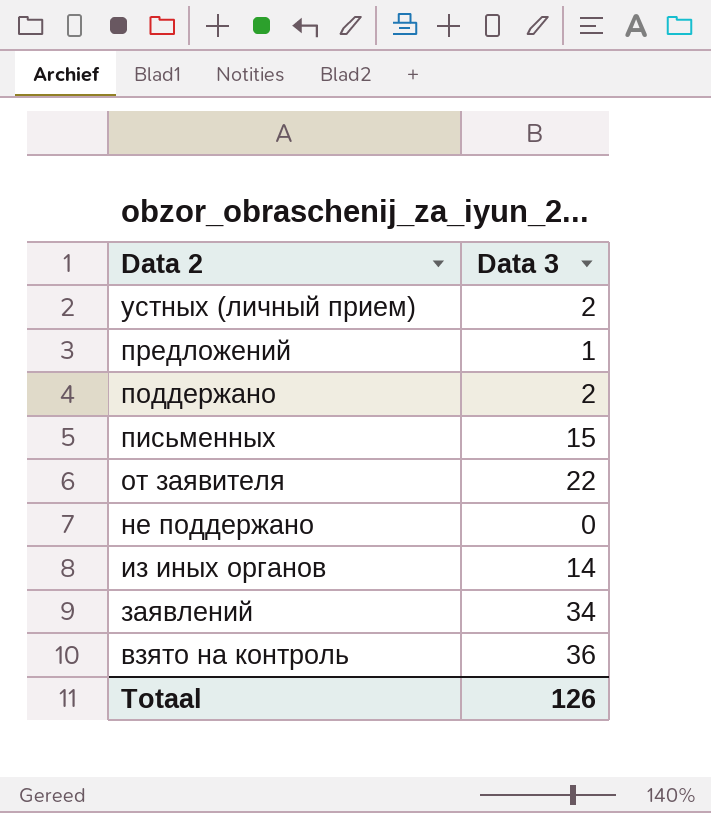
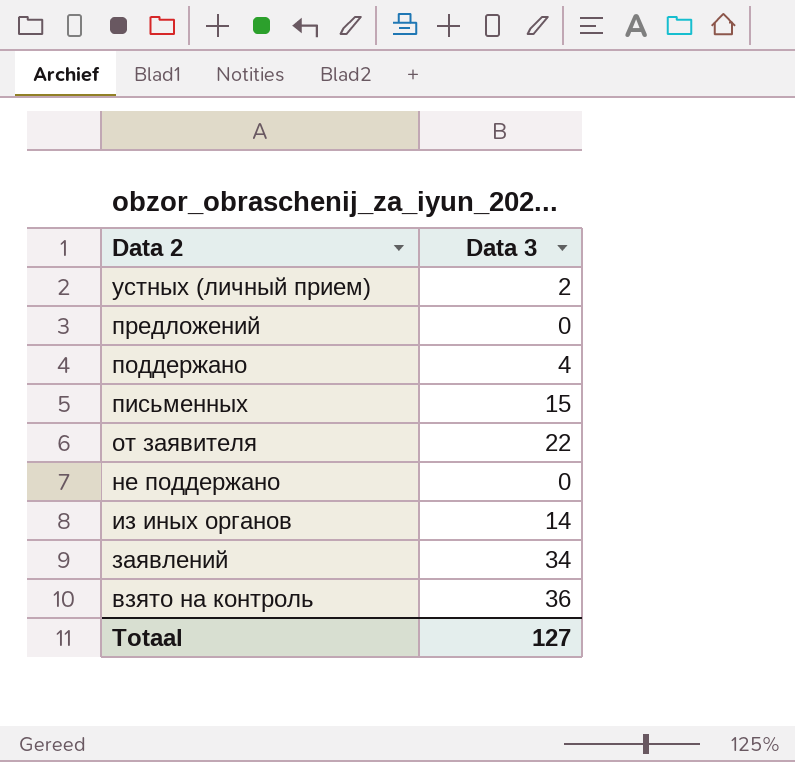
предложений | Data 3: 1 -> 0
поддержано | Data 3: 2 -> 4
Totaal | Data 3: 126 -> 127

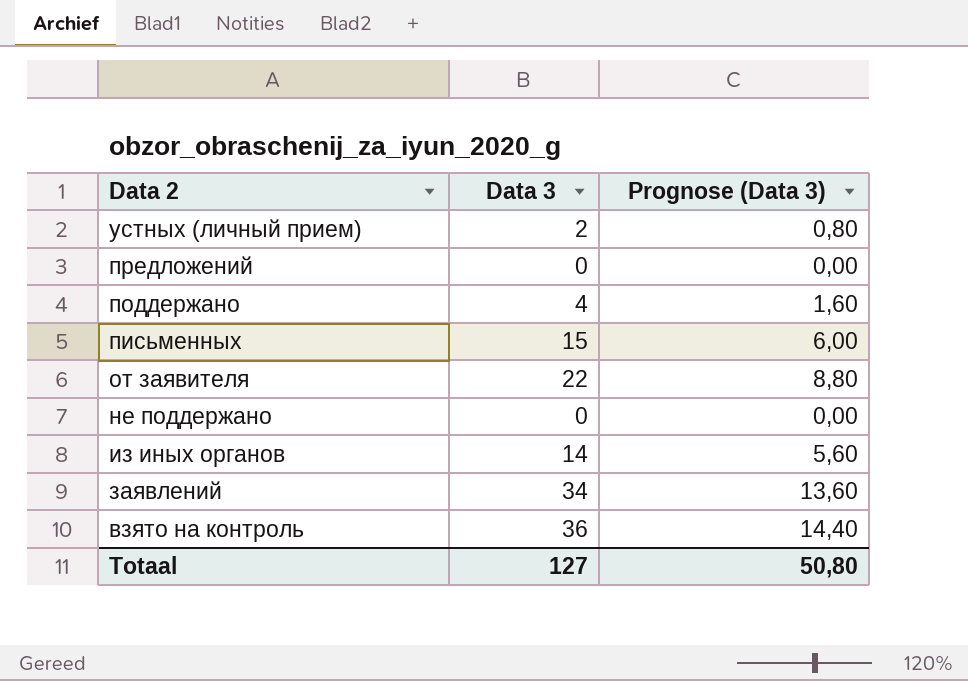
column Prognose (Data 3) | formula: none -> [Data 3] * 0,4

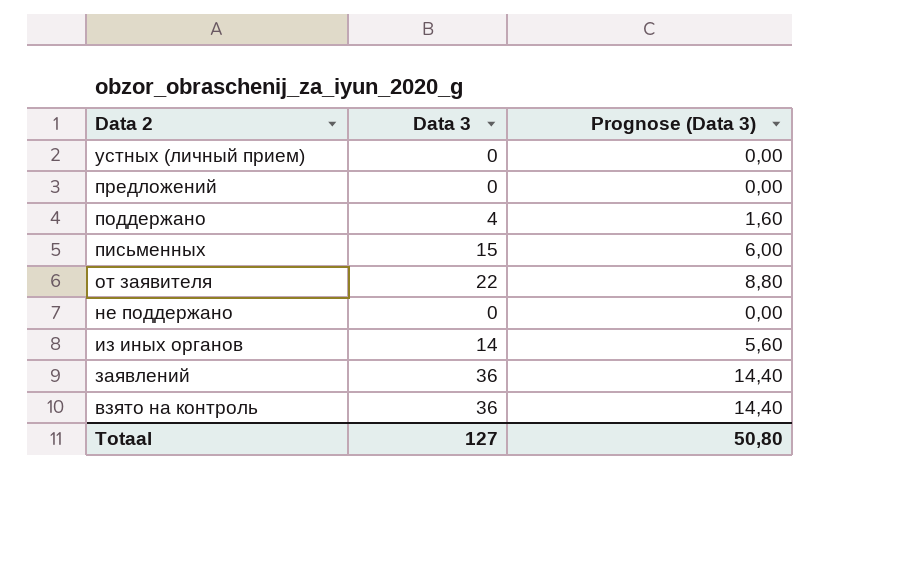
устных (личный прием) | Data 3: 2 -> 0
устных (личный прием) | Prognose (Data 3): 0,80 -> 0,00
заявлений | Data 3: 34 -> 36
заявлений | Prognose (Data 3): 13,60 -> 14,40

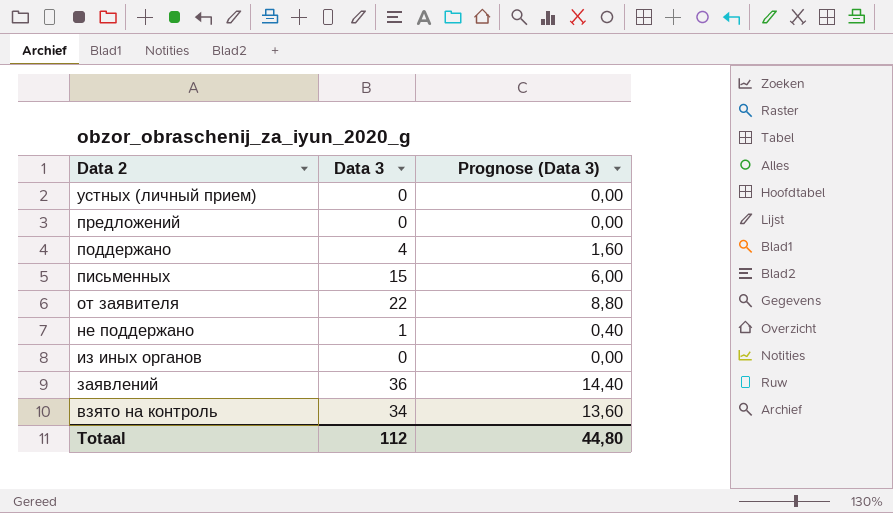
не поддержано | Data 3: 0 -> 1
не поддержано | Prognose (Data 3): 0,00 -> 0,40
из иных органов | Data 3: 14 -> 0
из иных органов | Prognose (Data 3): 5,60 -> 0,00
взято на контроль | Data 3: 36 -> 34
взято на контроль | Prognose (Data 3): 14,40 -> 13,60
Totaal | Data 3: 127 -> 112
Totaal | Prognose (Data 3): 50,80 -> 44,80

